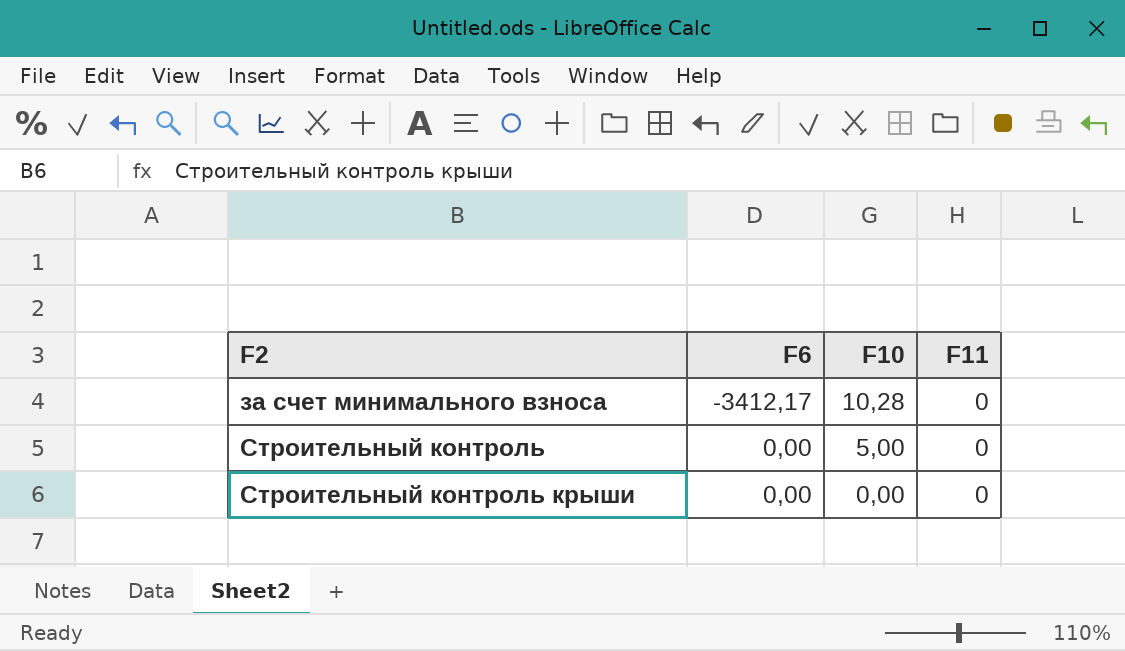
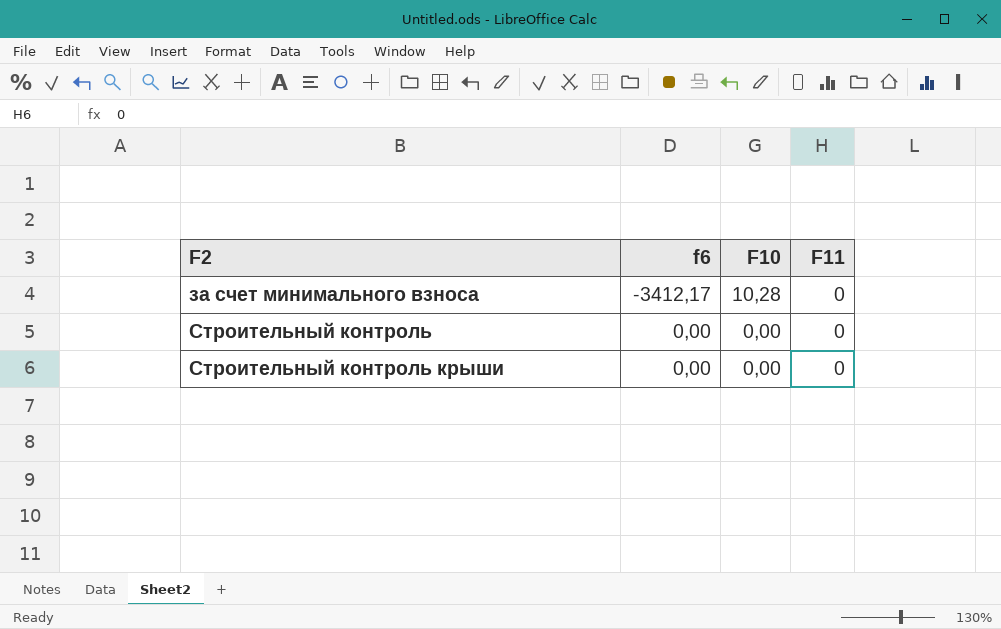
column name: F6 -> f6
Строительный контроль | F10: 5,00 -> 0,00

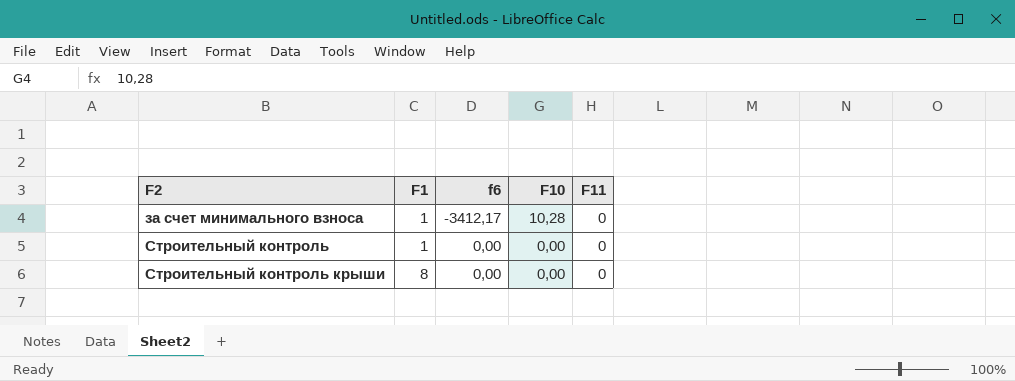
column F1 | position: none -> 2

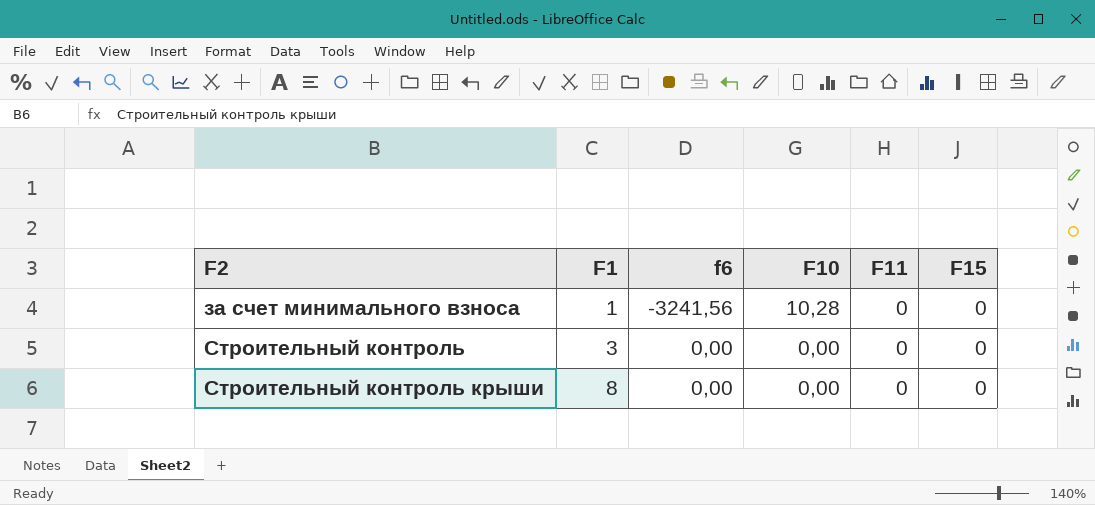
column F15 | position: none -> 6
за счет минимального взноса | f6: -3412,17 -> -3241,56
Строительный контроль | F1: 1 -> 3

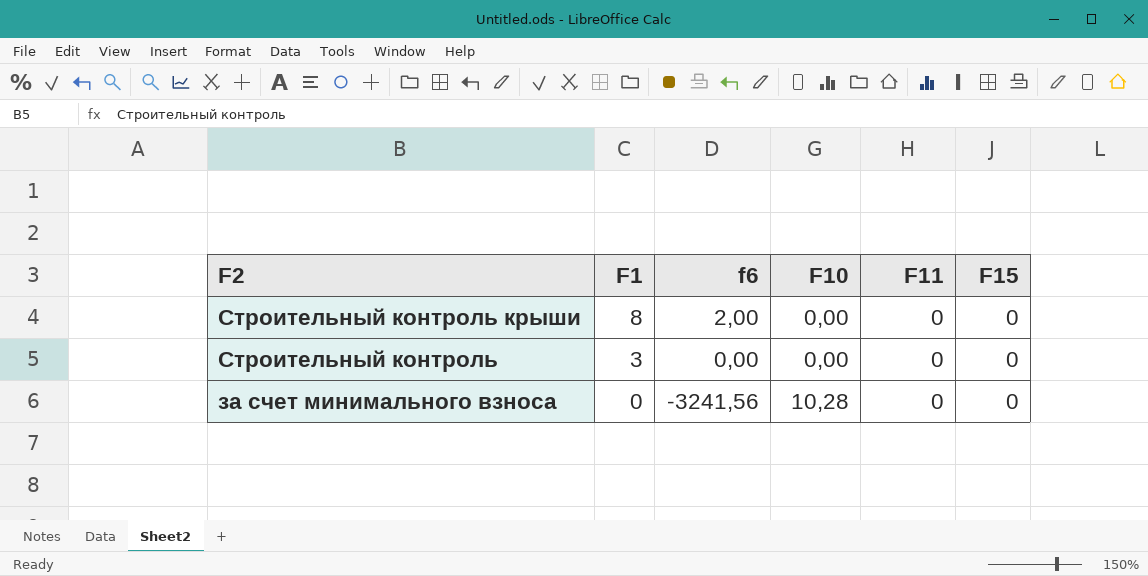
row order: F2 ascending -> F2 descending
Строительный контроль крыши | f6: 0,00 -> 2,00
за счет минимального взноса | F1: 1 -> 0

